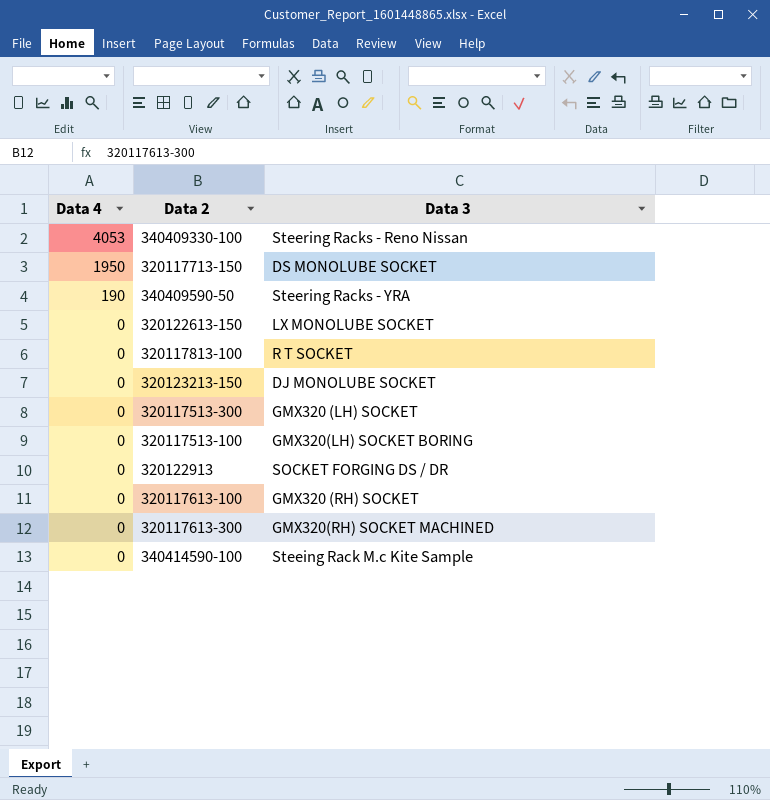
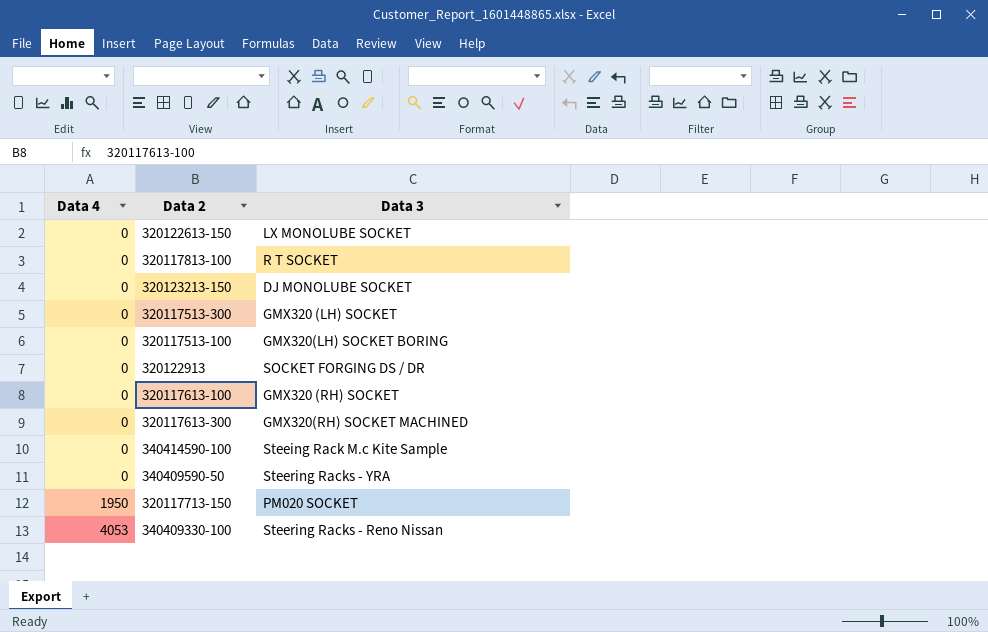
row order: Data 4 descending -> Data 4 ascending
340409590-50 | Data 4: 190 -> 0
320117713-150 | Data 3: DS MONOLUBE SOCKET -> PM020 SOCKET

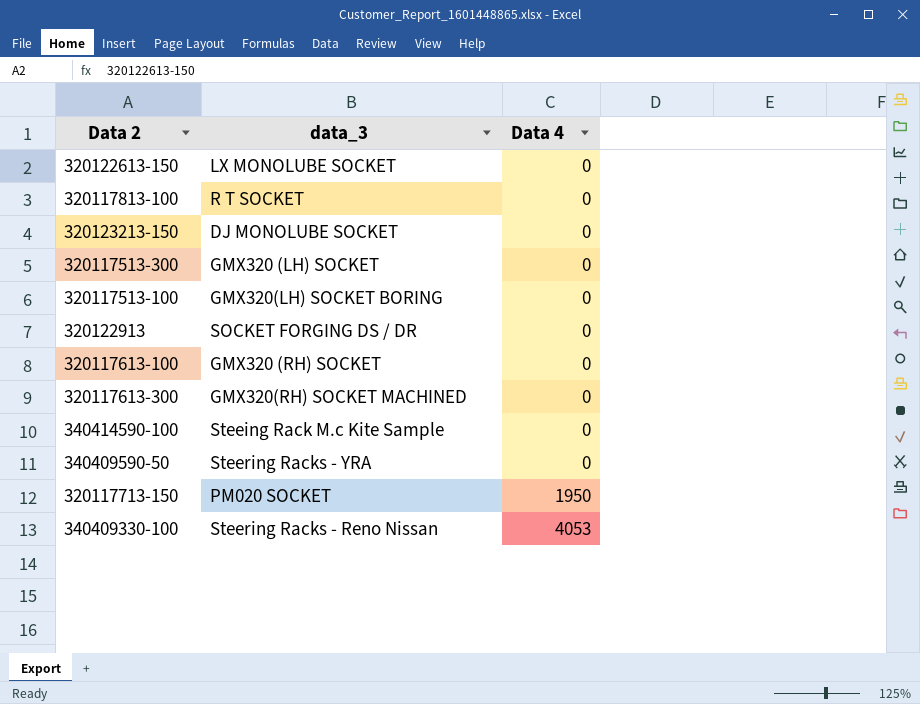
column name: Data 3 -> data_3
column Data 4 | position: 1 -> 3

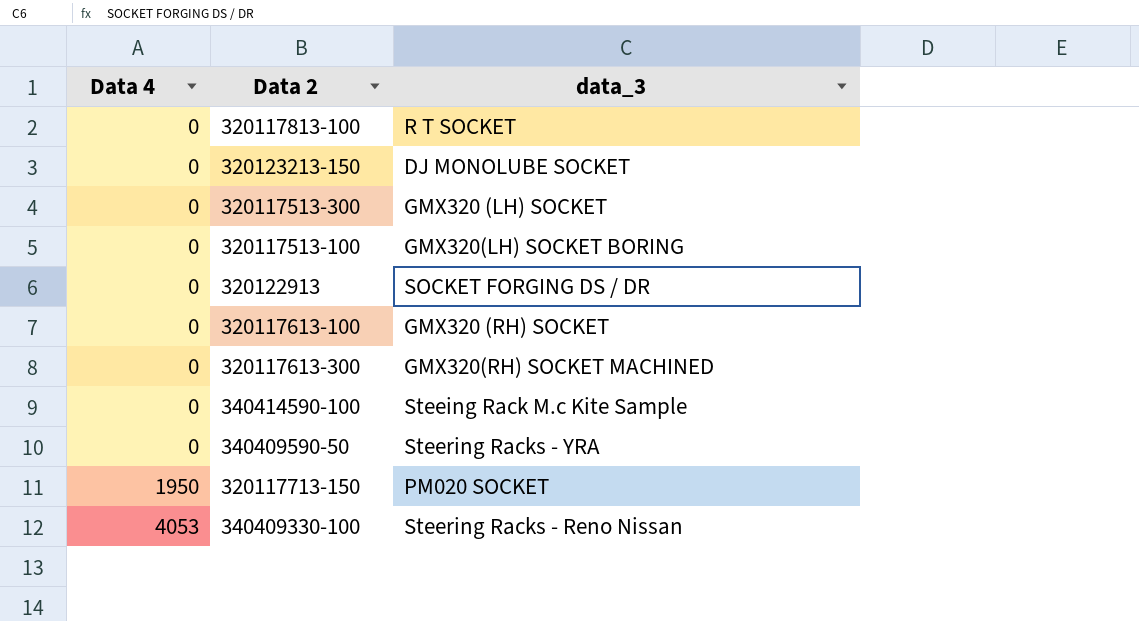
column Data 4 | position: 3 -> 1
row 320122613-150: LX MONOLUBE SOCKET | 0 -> none

